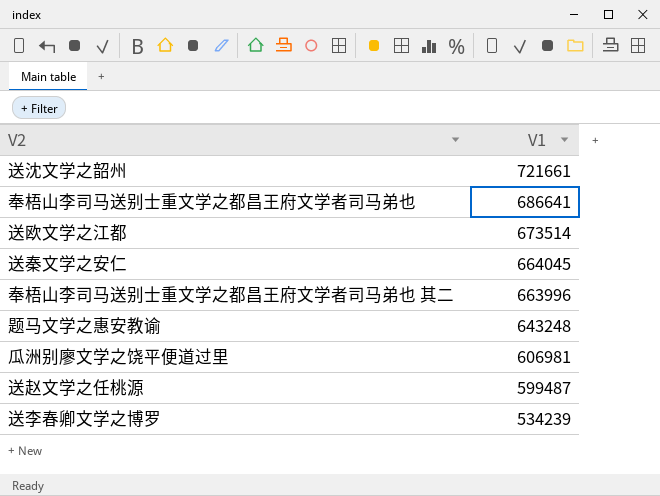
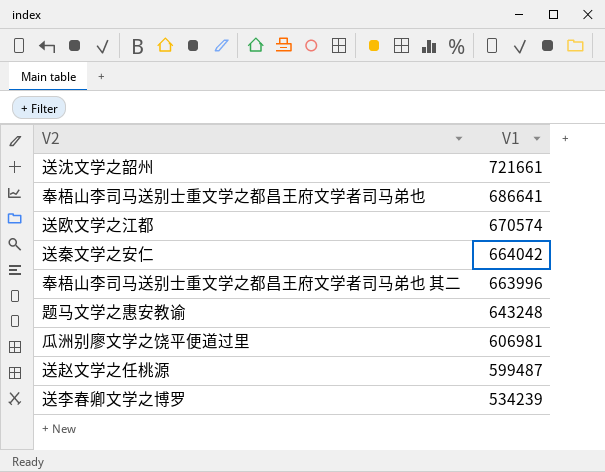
送欧文学之江都 | V1: 673514 -> 670574
送秦文学之安仁 | V1: 664045 -> 664042

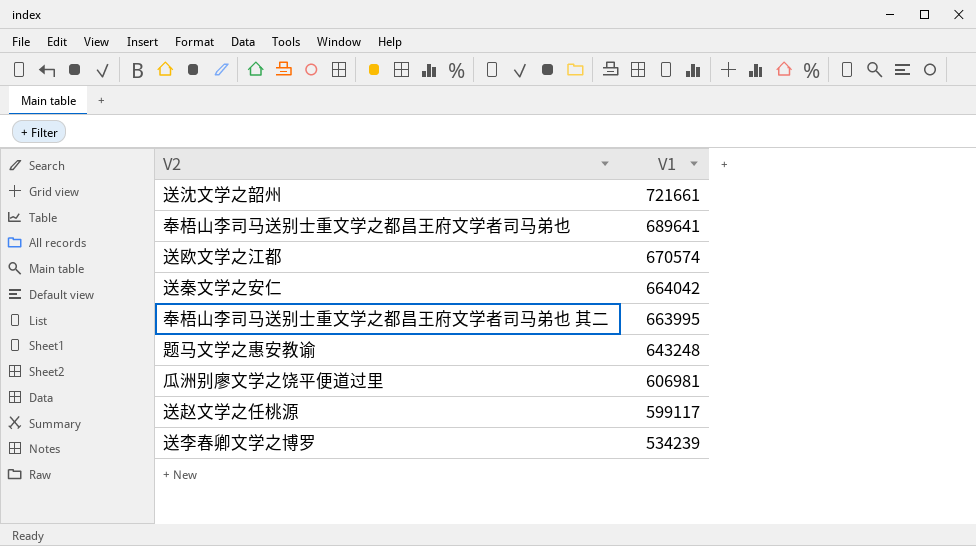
奉梧山李司马送别士重文学之都昌王府文学者司马弟也 | V1: 686641 -> 689641
奉梧山李司马送别士重文学之都昌王府文学者司马弟也 其二 | V1: 663996 -> 663995
送赵文学之任桃源 | V1: 599487 -> 599117

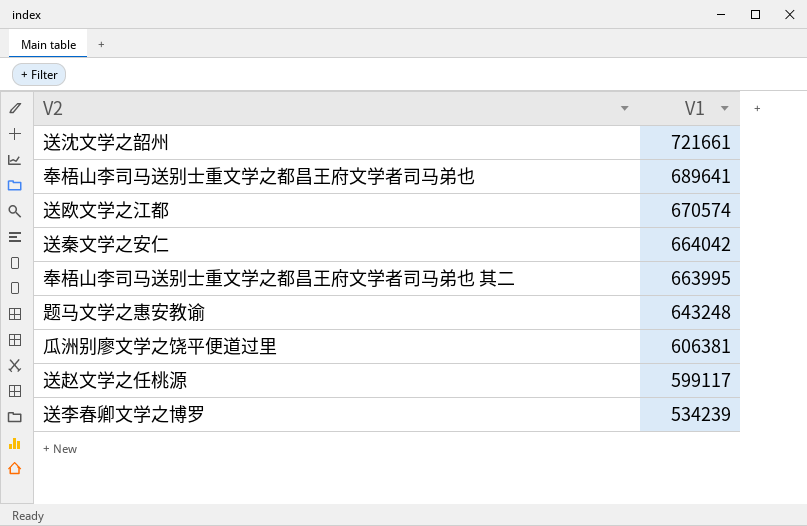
瓜洲别廖文学之饶平便道过里 | V1: 606981 -> 606381

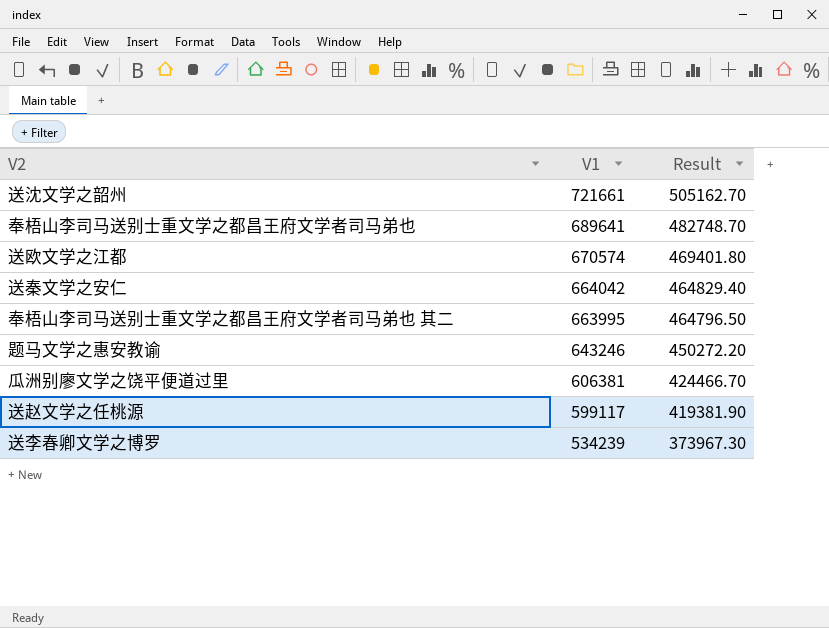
column Result | formula: none -> [V1] * 0.7
题马文学之惠安教谕 | V1: 643248 -> 643246

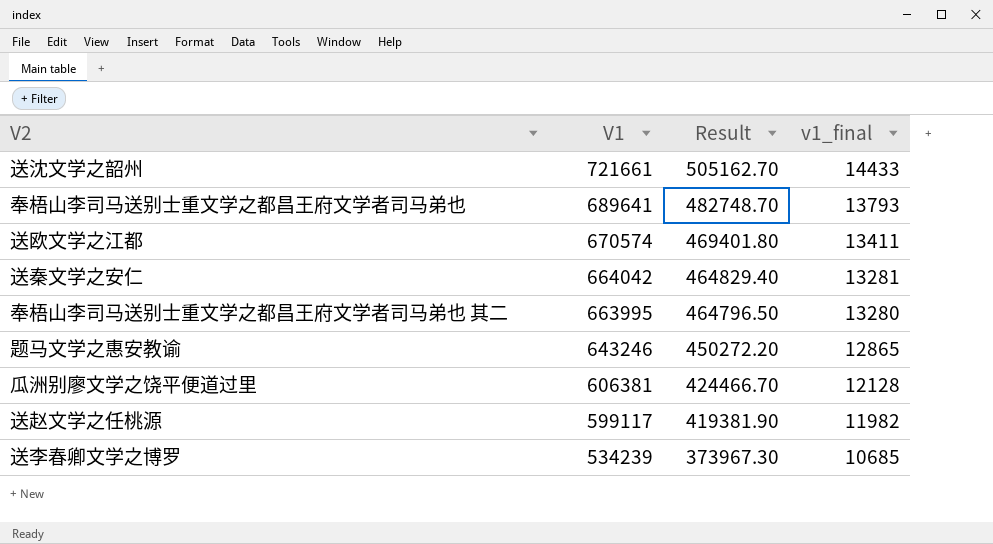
column v1_final | formula: none -> [V1] * 0.02

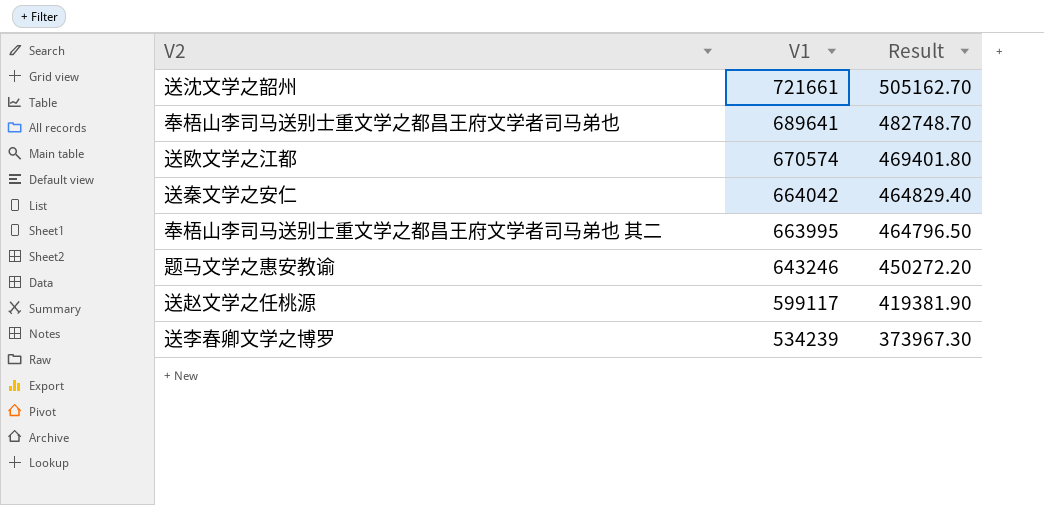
column v1_final | formula: [V1] * 0.02 -> none
row 瓜洲别廖文学之饶平便道过里: 606381 | 424466.70 | 12128 -> none

